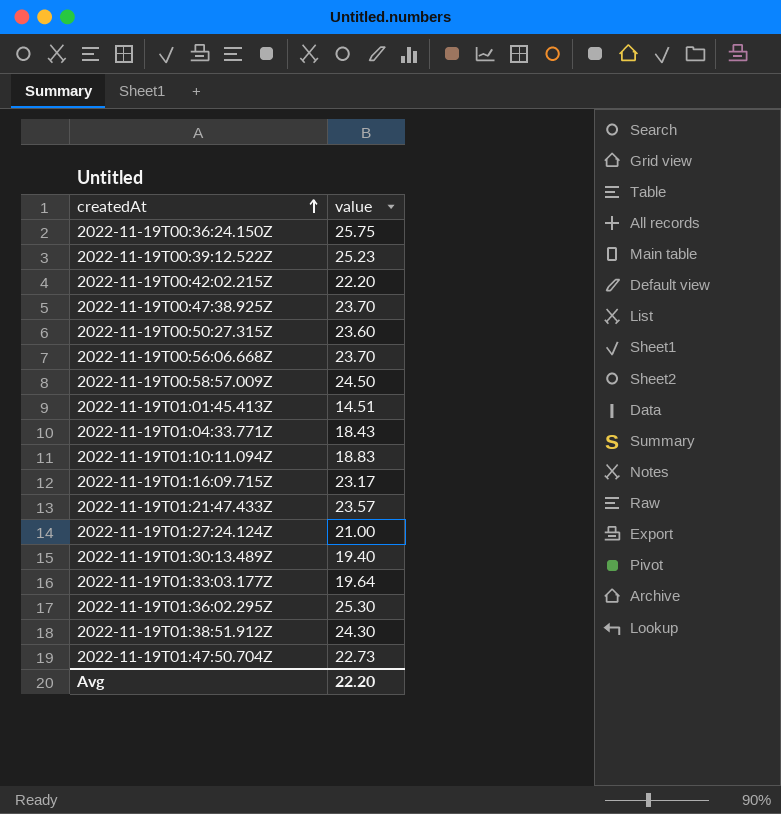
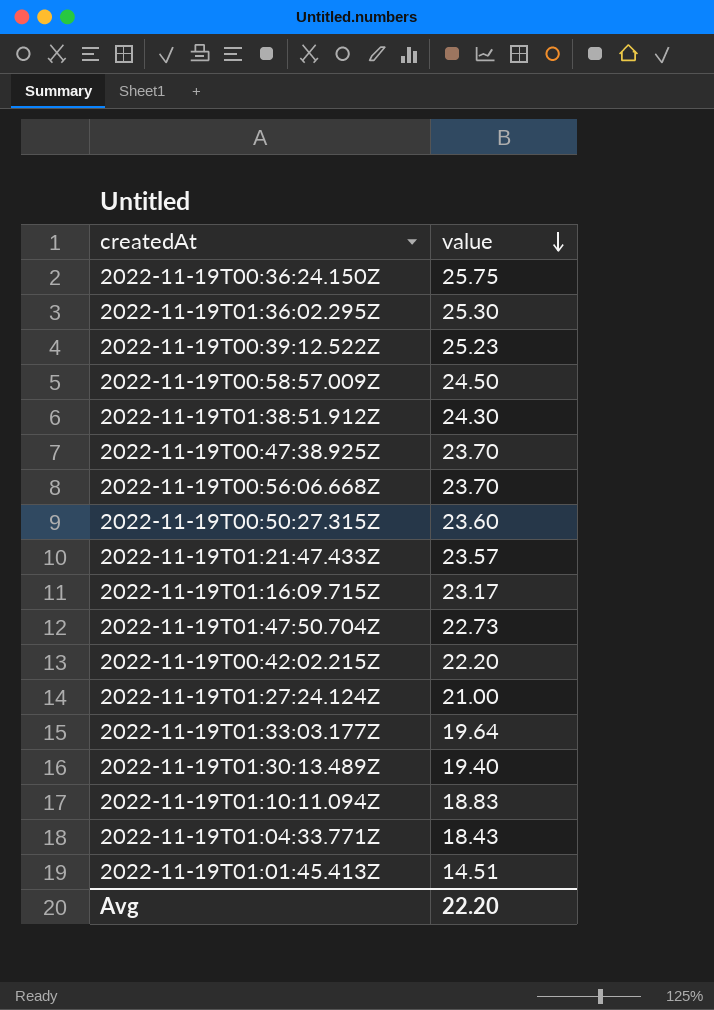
row order: createdAt ascending -> value descending

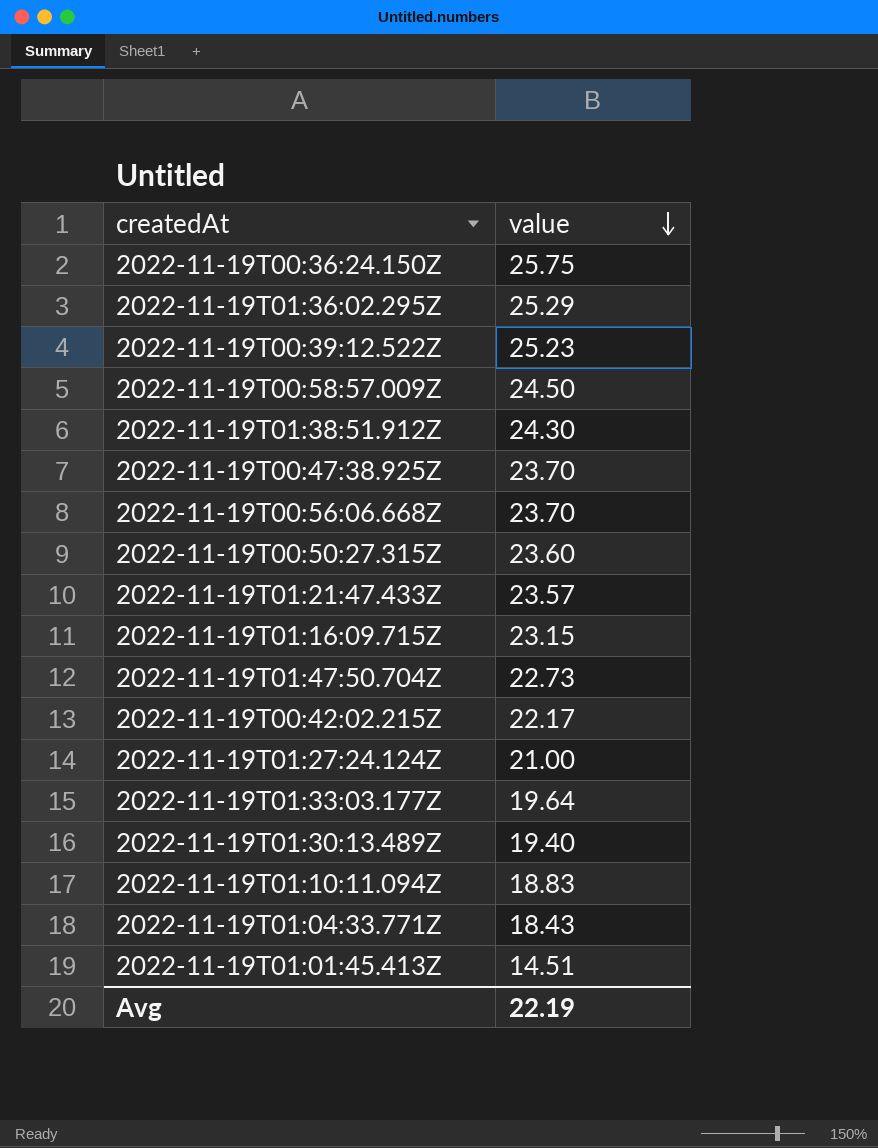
2022-11-19T01:36:02.295Z | value: 25.30 -> 25.29
2022-11-19T01:16:09.715Z | value: 23.17 -> 23.15
2022-11-19T00:42:02.215Z | value: 22.20 -> 22.17
Avg | value: 22.20 -> 22.19

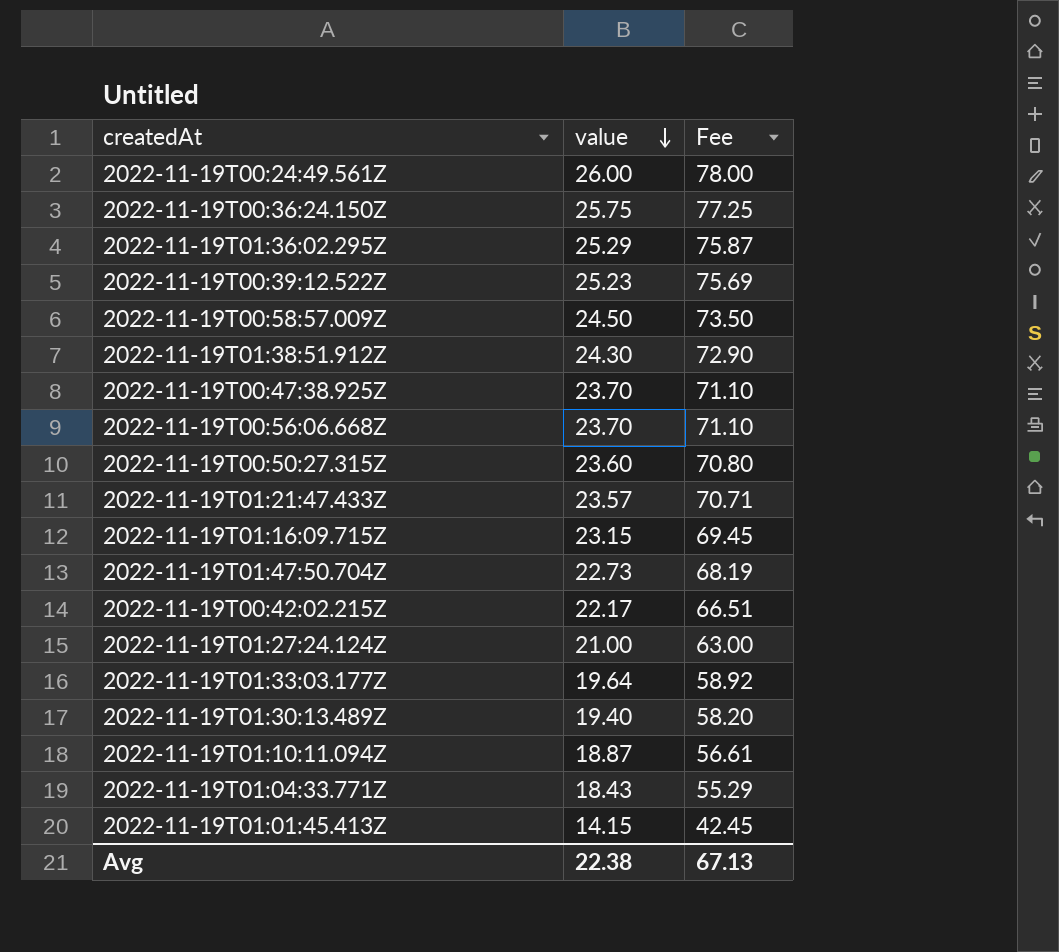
column Fee | formula: none -> [value] * 3
row 2022-11-19T00:24:49.561Z: none -> 26.00 | 78.00
2022-11-19T01:10:11.094Z | value: 18.83 -> 18.87
2022-11-19T01:01:45.413Z | value: 14.51 -> 14.15
Avg | value: 22.19 -> 22.38

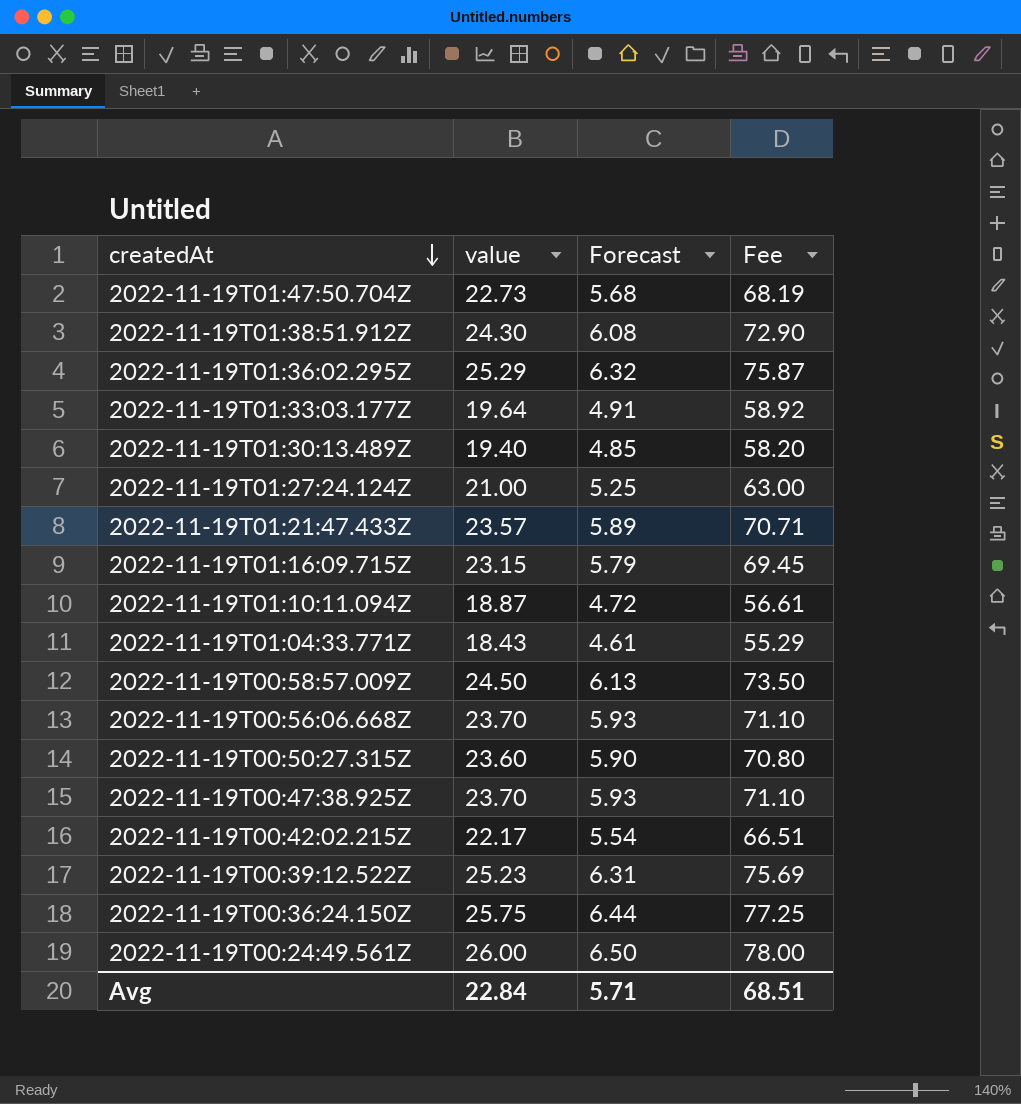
row order: value descending -> createdAt descending
column Forecast | formula: none -> [value] * 0.25
row 2022-11-19T01:01:45.413Z: 14.15 | 42.45 -> none
Avg | value: 22.38 -> 22.84
Avg | Fee: 67.13 -> 68.51

